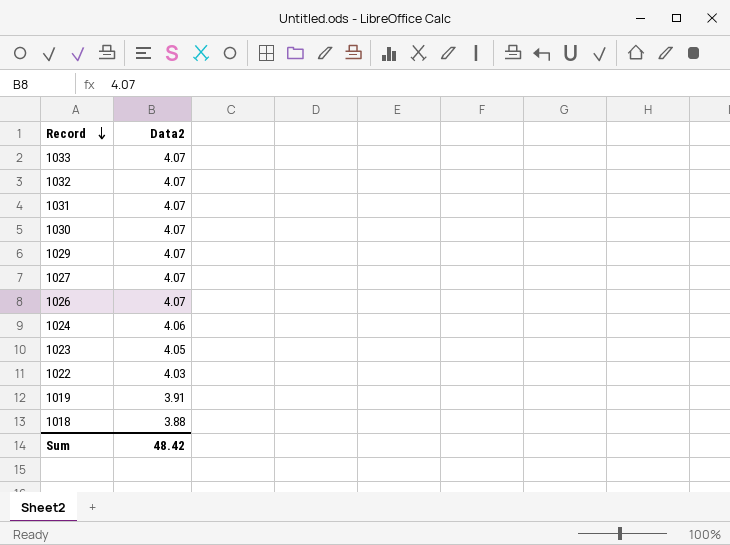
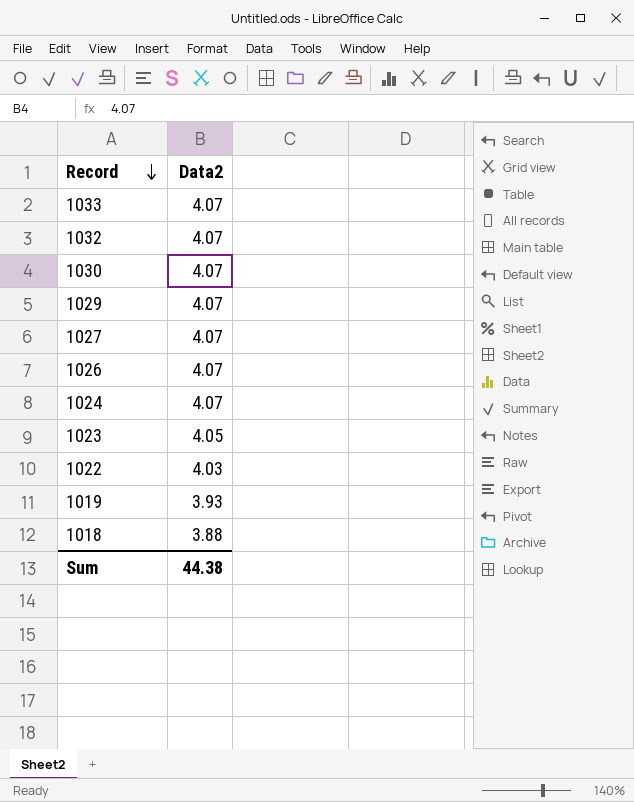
row 1031: 4.07 -> none
1024 | Data2: 4.06 -> 4.07
1019 | Data2: 3.91 -> 3.93
Sum | Data2: 48.42 -> 44.38

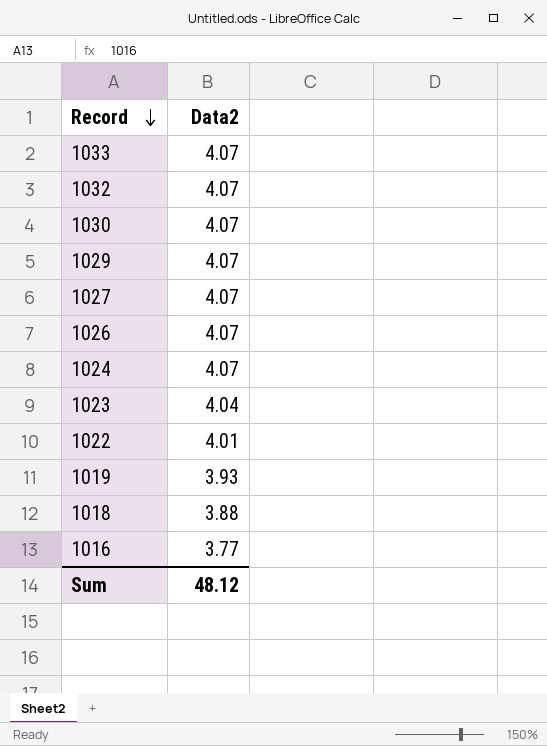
1023 | Data2: 4.05 -> 4.04
1022 | Data2: 4.03 -> 4.01
row 1016: none -> 3.77
Sum | Data2: 44.38 -> 48.12

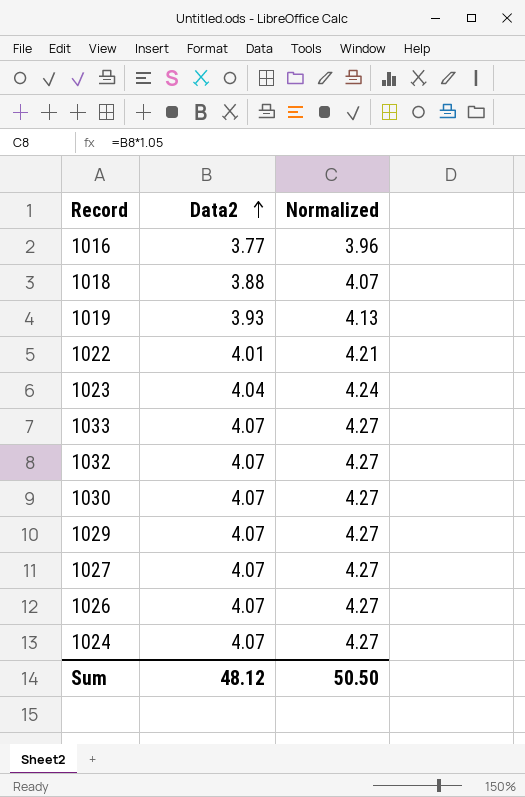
row order: Record descending -> Data2 ascending
column Normalized | formula: none -> [Data2] * 1.05

